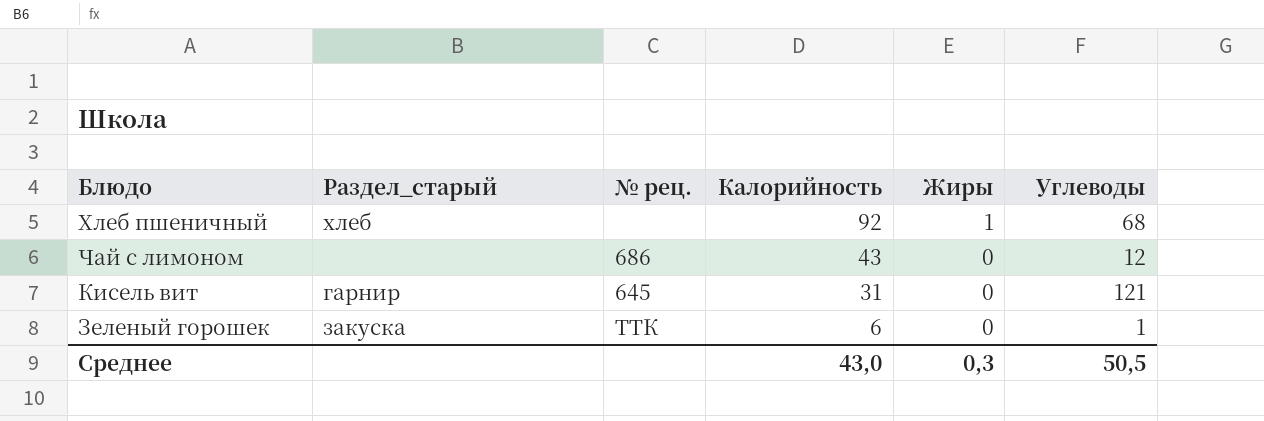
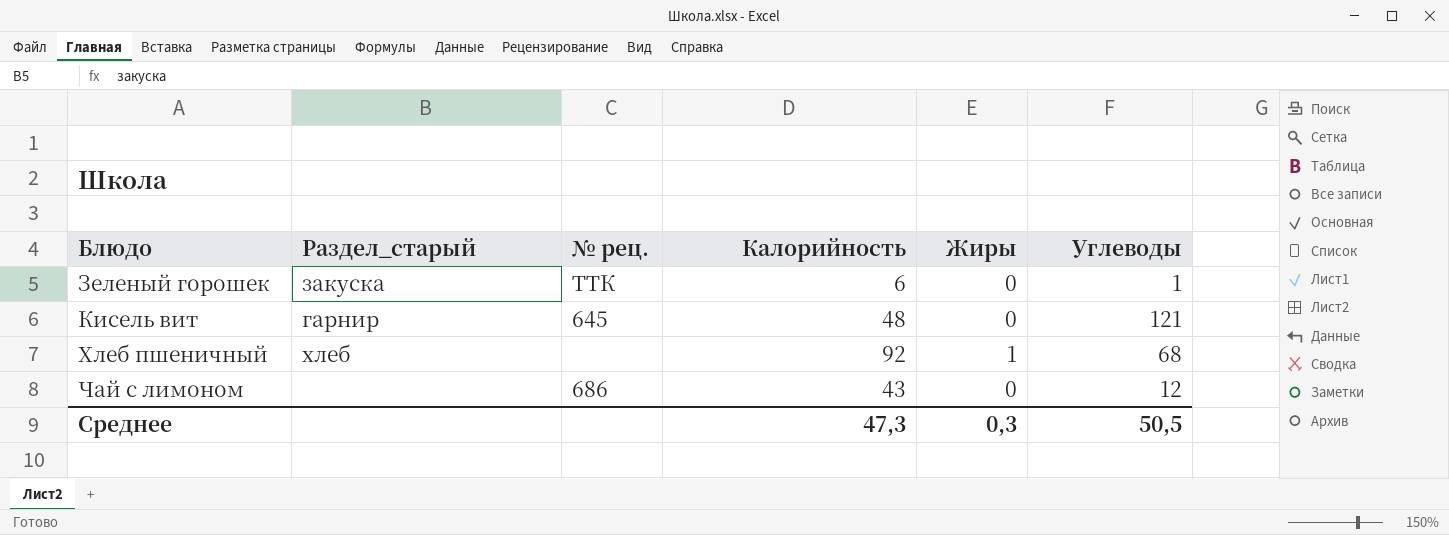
row order: Калорийность descending -> Блюдо ascending
Кисель вит | Калорийность: 31 -> 48
Среднее | Калорийность: 43,0 -> 47,3

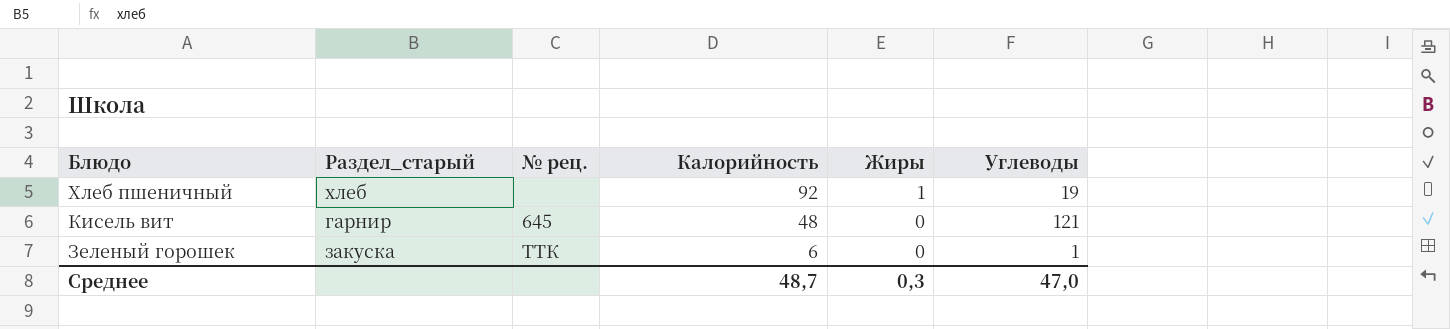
row order: Блюдо ascending -> Блюдо descending
row Чай с лимоном: none | 686 | 43 | 0 | 12 -> none
Хлеб пшеничный | Углеводы: 68 -> 19
Среднее | Калорийность: 47,3 -> 48,7
Среднее | Углеводы: 50,5 -> 47,0

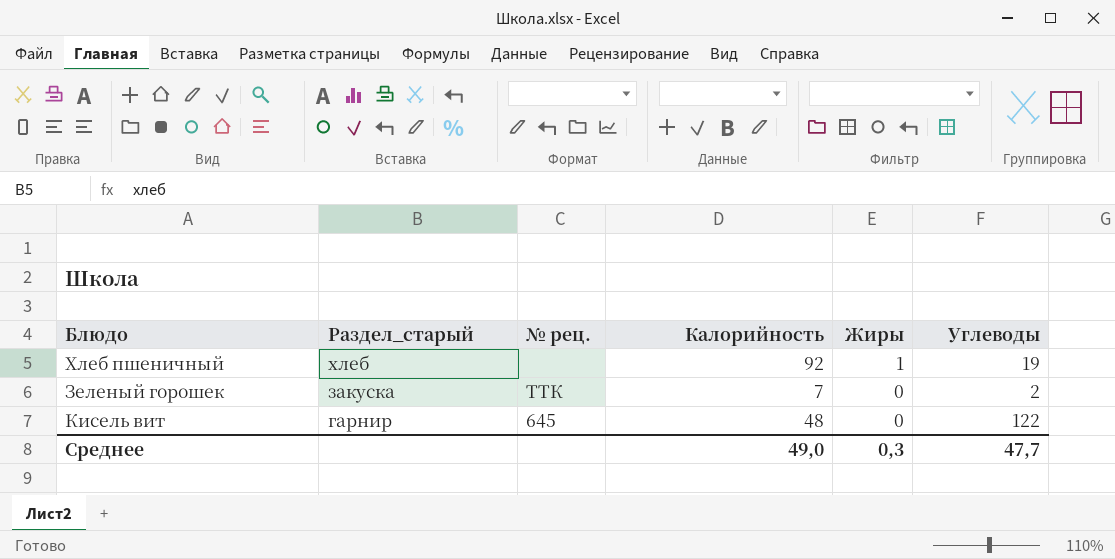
row order: Блюдо descending -> Раздел_старый descending
Зеленый горошек | Калорийность: 6 -> 7
Зеленый горошек | Углеводы: 1 -> 2
Кисель вит | Углеводы: 121 -> 122
Среднее | Калорийность: 48,7 -> 49,0
Среднее | Углеводы: 47,0 -> 47,7

